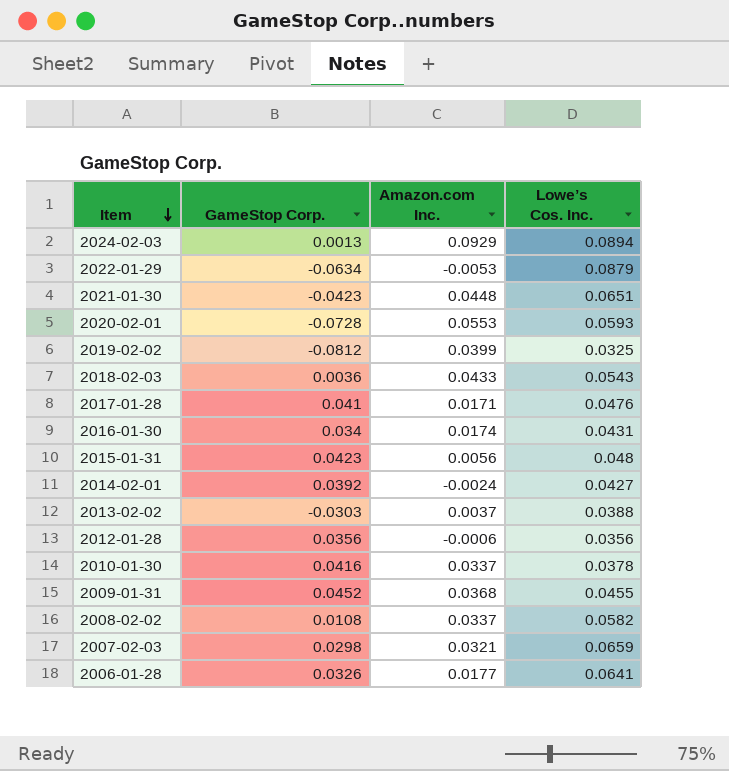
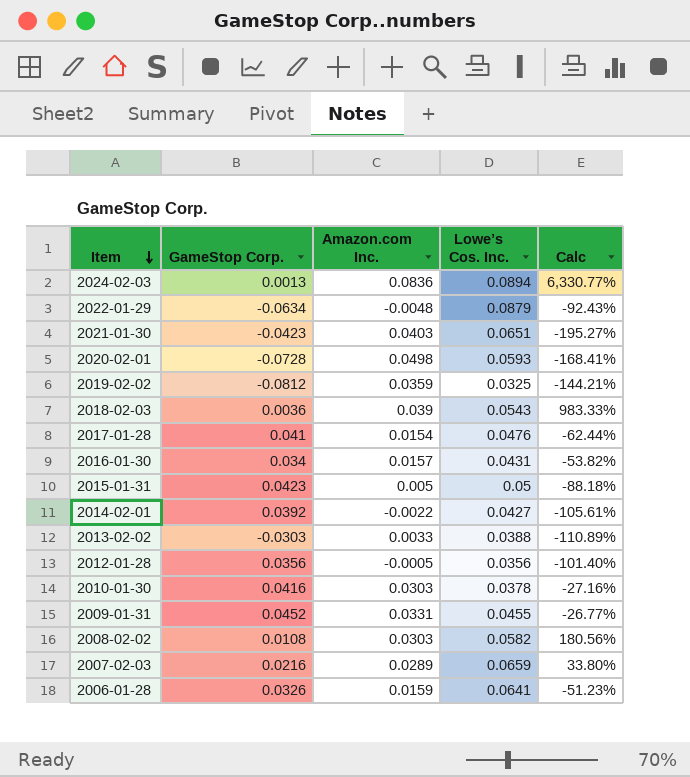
column Calc | formula: none -> ([Amazon.com Inc.] - [GameStop Corp.]) / [GameStop Corp.]
2024-02-03 | Amazon.com Inc.: 0.0929 -> 0.0836
2022-01-29 | Amazon.com Inc.: -0.0053 -> -0.0048
2021-01-30 | Amazon.com Inc.: 0.0448 -> 0.0403
2020-02-01 | Amazon.com Inc.: 0.0553 -> 0.0498
2019-02-02 | Amazon.com Inc.: 0.0399 -> 0.0359
2018-02-03 | Amazon.com Inc.: 0.0433 -> 0.039
2017-01-28 | Amazon.com Inc.: 0.0171 -> 0.0154
2016-01-30 | Amazon.com Inc.: 0.0174 -> 0.0157
2015-01-31 | Amazon.com Inc.: 0.0056 -> 0.005
2015-01-31 | Lowe’s Cos. Inc.: 0.048 -> 0.05
2014-02-01 | Amazon.com Inc.: -0.0024 -> -0.0022
2013-02-02 | Amazon.com Inc.: 0.0037 -> 0.0033
2012-01-28 | Amazon.com Inc.: -0.0006 -> -0.0005
2010-01-30 | Amazon.com Inc.: 0.0337 -> 0.0303
2009-01-31 | Amazon.com Inc.: 0.0368 -> 0.0331
2008-02-02 | Amazon.com Inc.: 0.0337 -> 0.0303
2007-02-03 | GameStop Corp.: 0.0298 -> 0.0216
2007-02-03 | Amazon.com Inc.: 0.0321 -> 0.0289
2006-01-28 | Amazon.com Inc.: 0.0177 -> 0.0159

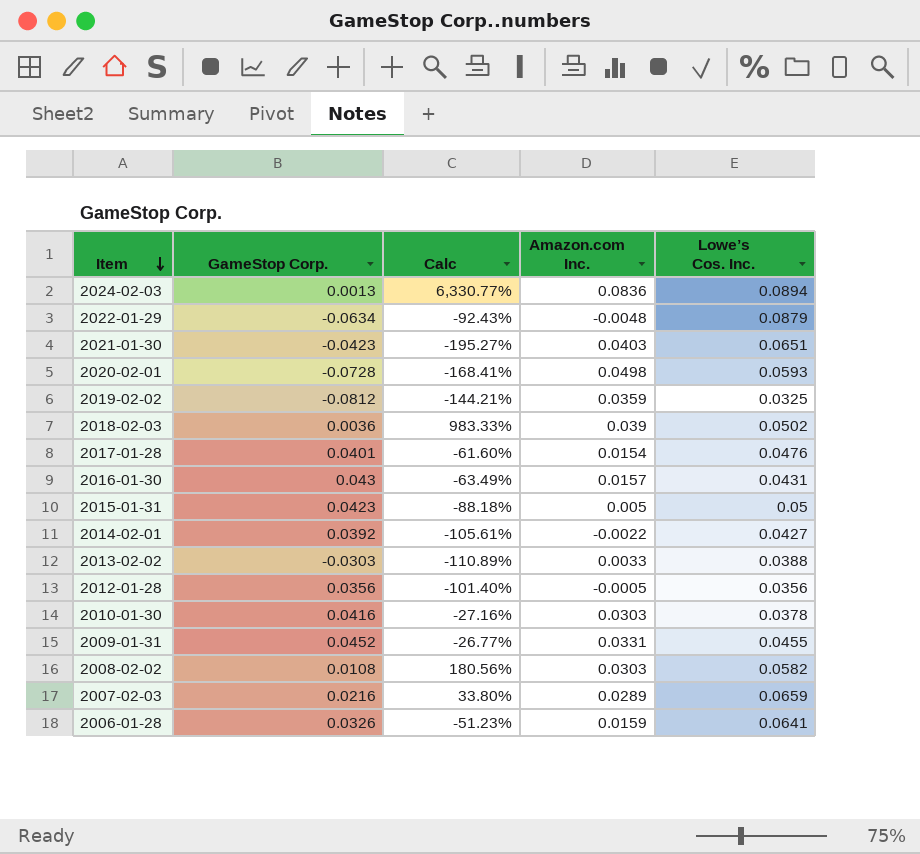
column Calc | position: 5 -> 3
2018-02-03 | Lowe’s Cos. Inc.: 0.0543 -> 0.0502
2017-01-28 | GameStop Corp.: 0.041 -> 0.0401
2017-01-28 | Calc: -62.44% -> -61.60%
2016-01-30 | GameStop Corp.: 0.034 -> 0.043
2016-01-30 | Calc: -53.82% -> -63.49%

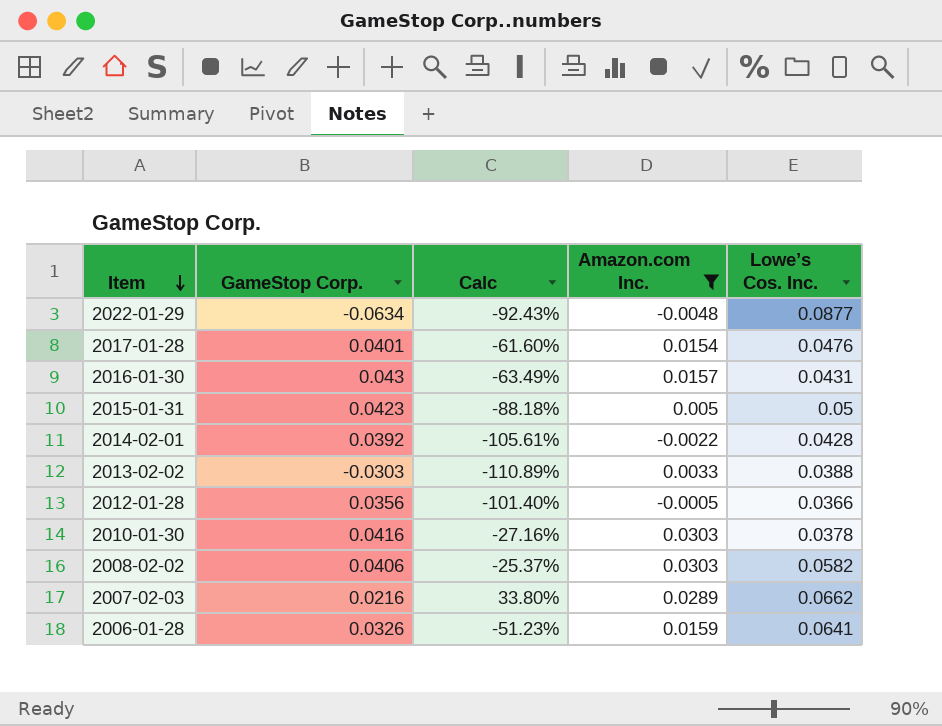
filter: none -> Amazon.com Inc. <= 0.0303
2022-01-29 | Lowe’s Cos. Inc.: 0.0879 -> 0.0877
2014-02-01 | Lowe’s Cos. Inc.: 0.0427 -> 0.0428
2012-01-28 | Lowe’s Cos. Inc.: 0.0356 -> 0.0366
2008-02-02 | GameStop Corp.: 0.0108 -> 0.0406
2008-02-02 | Calc: 180.56% -> -25.37%
2007-02-03 | Lowe’s Cos. Inc.: 0.0659 -> 0.0662

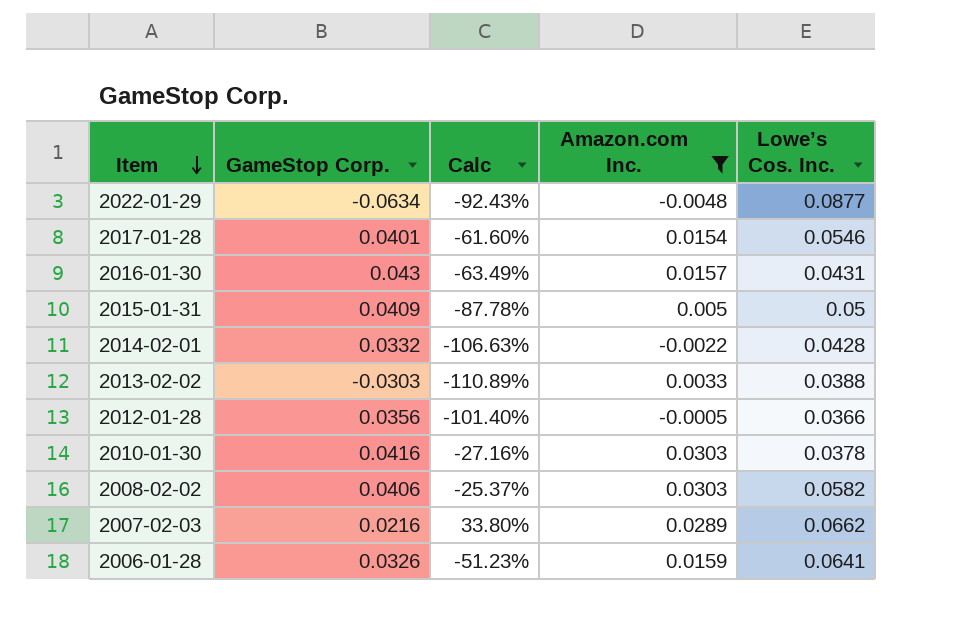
2017-01-28 | Lowe’s Cos. Inc.: 0.0476 -> 0.0546
2015-01-31 | GameStop Corp.: 0.0423 -> 0.0409
2015-01-31 | Calc: -88.18% -> -87.78%
2014-02-01 | GameStop Corp.: 0.0392 -> 0.0332
2014-02-01 | Calc: -105.61% -> -106.63%

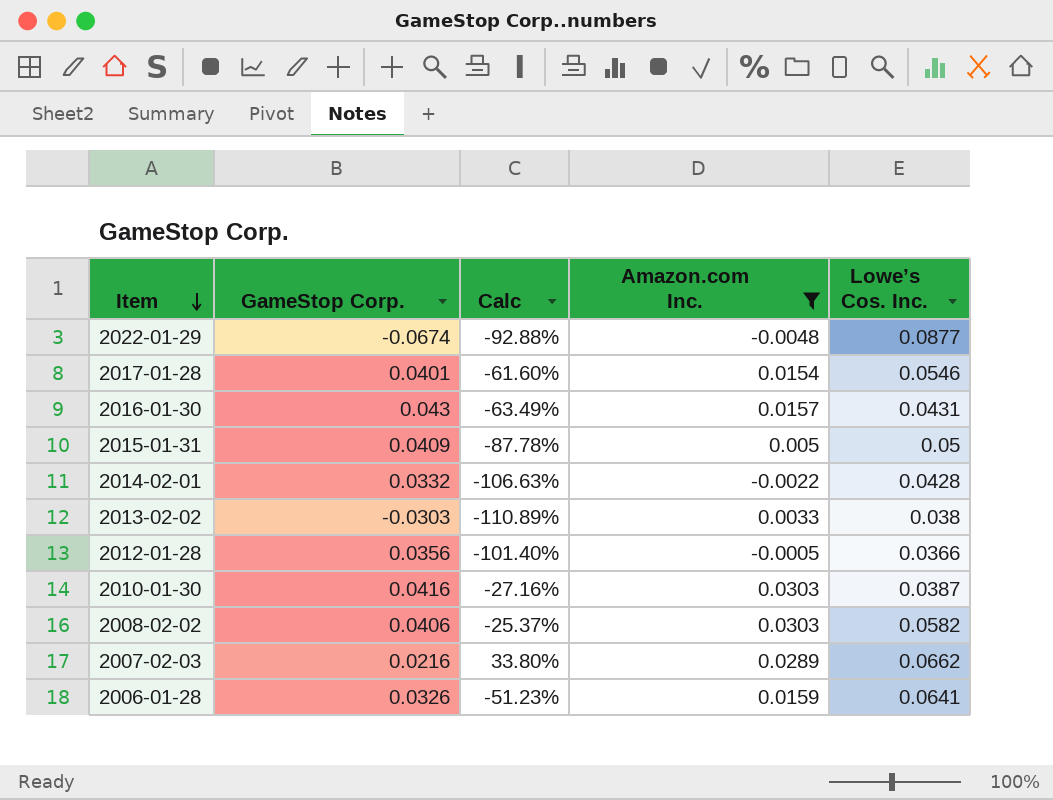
2022-01-29 | GameStop Corp.: -0.0634 -> -0.0674
2022-01-29 | Calc: -92.43% -> -92.88%
2013-02-02 | Lowe’s Cos. Inc.: 0.0388 -> 0.038
2010-01-30 | Lowe’s Cos. Inc.: 0.0378 -> 0.0387

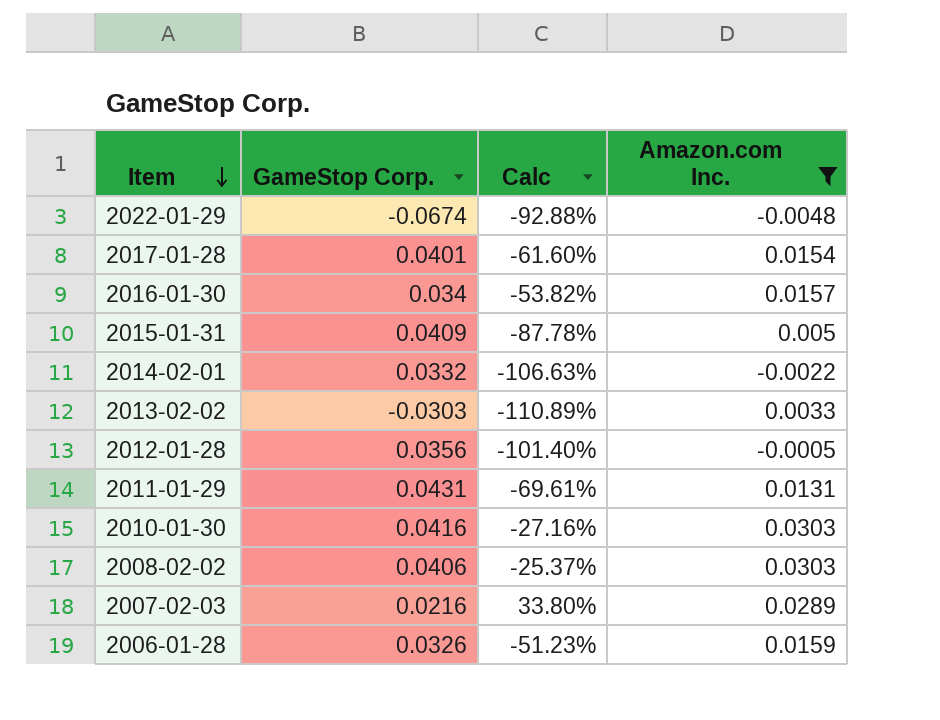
column Lowe’s Cos. Inc. | position: 5 -> none
2016-01-30 | GameStop Corp.: 0.043 -> 0.034
2016-01-30 | Calc: -63.49% -> -53.82%
row 2011-01-29: none -> 0.0431 | -69.61% | 0.0131

